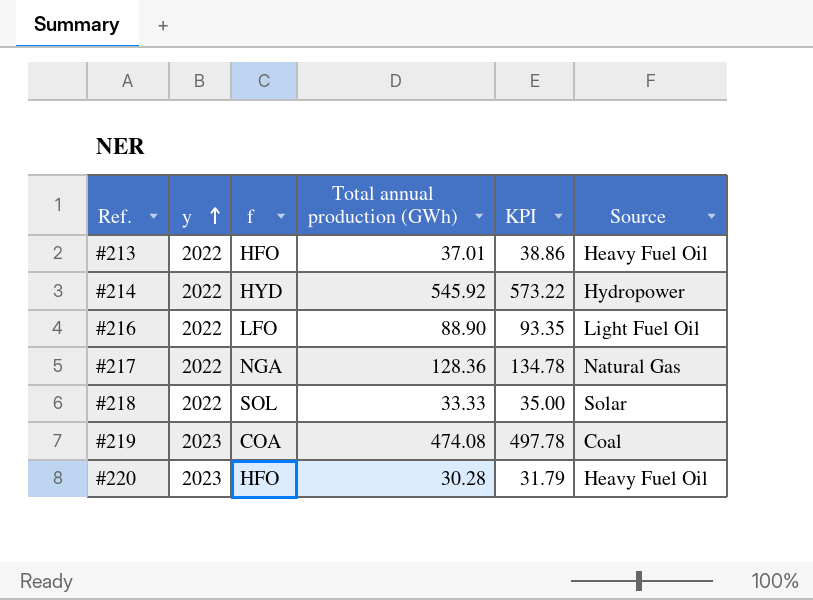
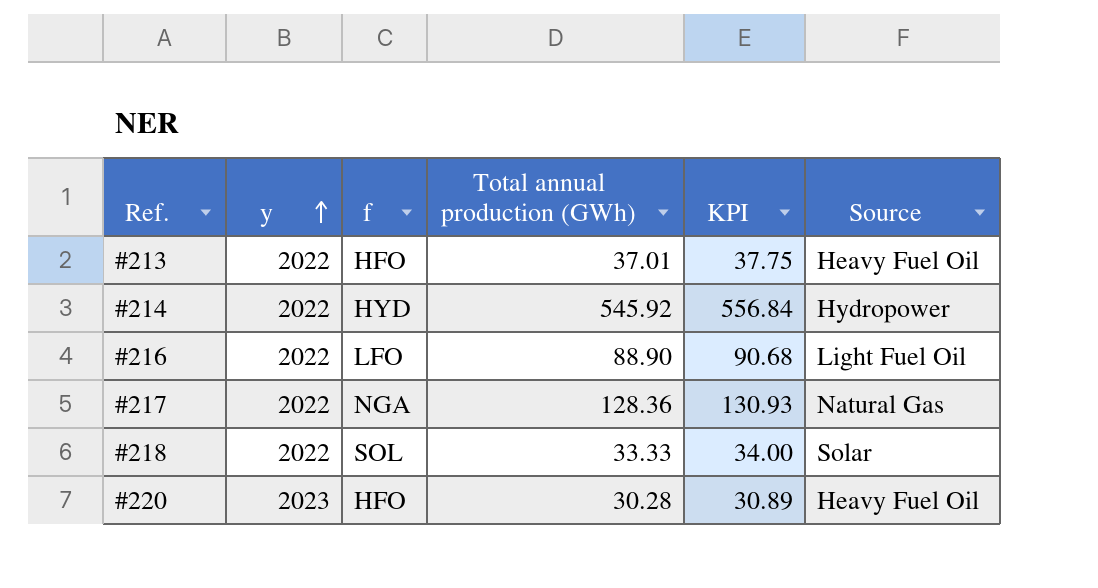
column KPI | formula: [Total annual production (GWh)] * 1.05 -> [Total annual production (GWh)] * 1.02
row #219: 2023 | COA | 474.08 | 497.78 | Coal -> none

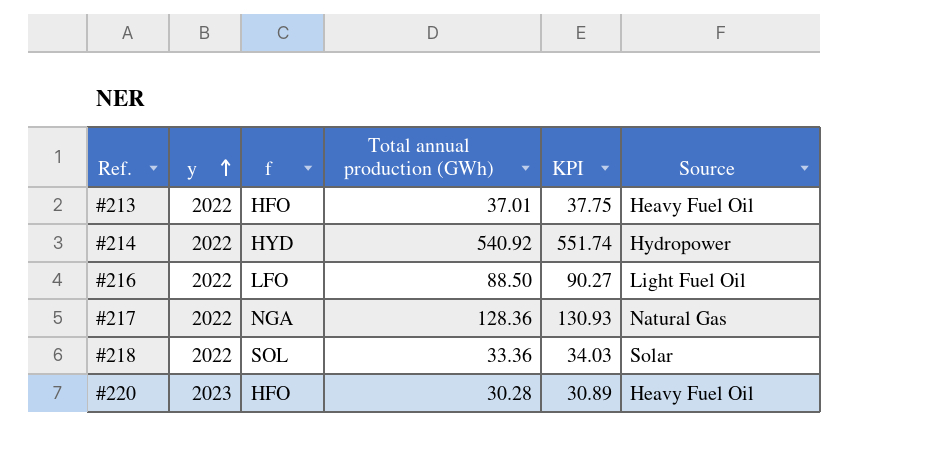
#214 | Total annual production (GWh): 545.92 -> 540.92
#214 | KPI: 556.84 -> 551.74
#216 | Total annual production (GWh): 88.90 -> 88.50
#216 | KPI: 90.68 -> 90.27
#218 | Total annual production (GWh): 33.33 -> 33.36
#218 | KPI: 34.00 -> 34.03

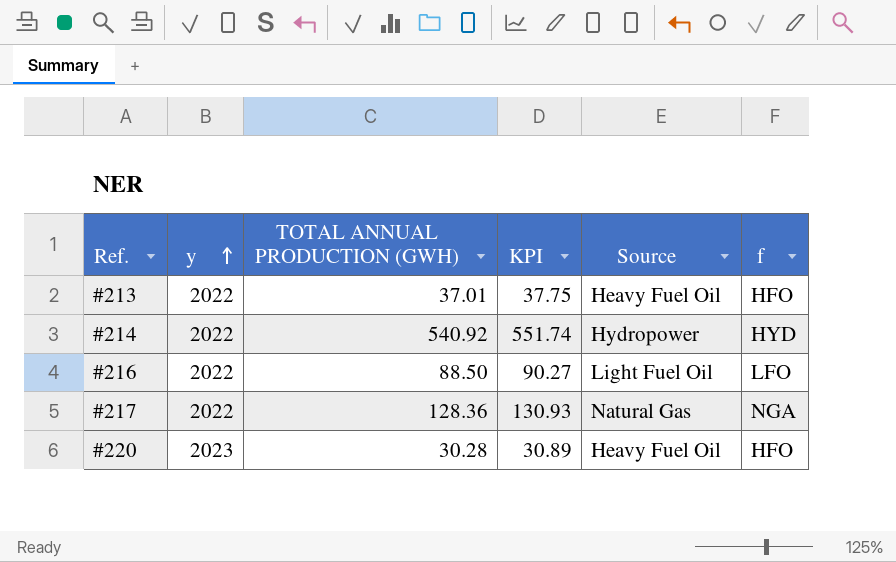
column name: Total annual production (GWh) -> TOTAL ANNUAL PRODUCTION (GWH)
column f | position: 3 -> 6
row #218: 2022 | SOL | 33.36 | 34.03 | Solar -> none

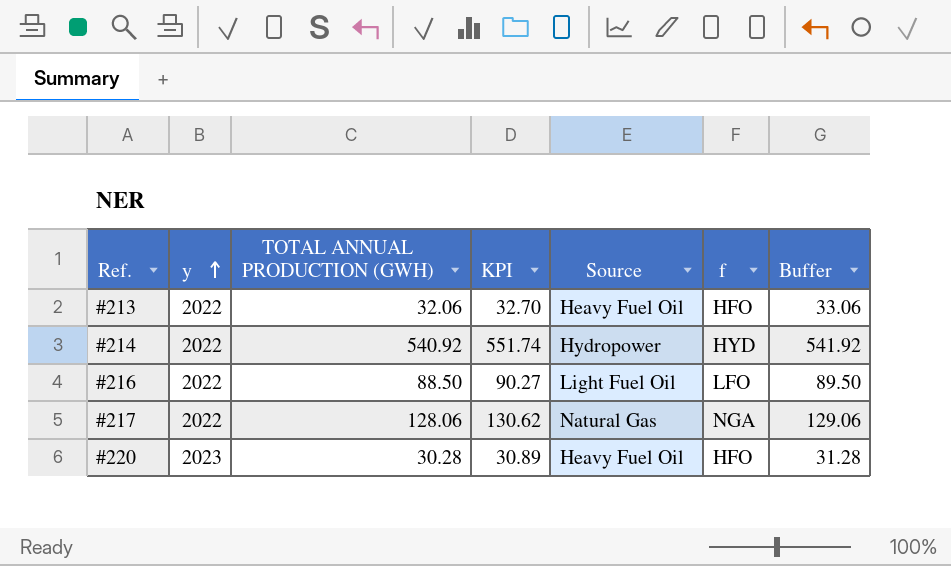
column Buffer | formula: none -> [TOTAL ANNUAL PRODUCTION (GWH)] + 1
#213 | TOTAL ANNUAL PRODUCTION (GWH): 37.01 -> 32.06
#213 | KPI: 37.75 -> 32.70
#217 | TOTAL ANNUAL PRODUCTION (GWH): 128.36 -> 128.06
#217 | KPI: 130.93 -> 130.62

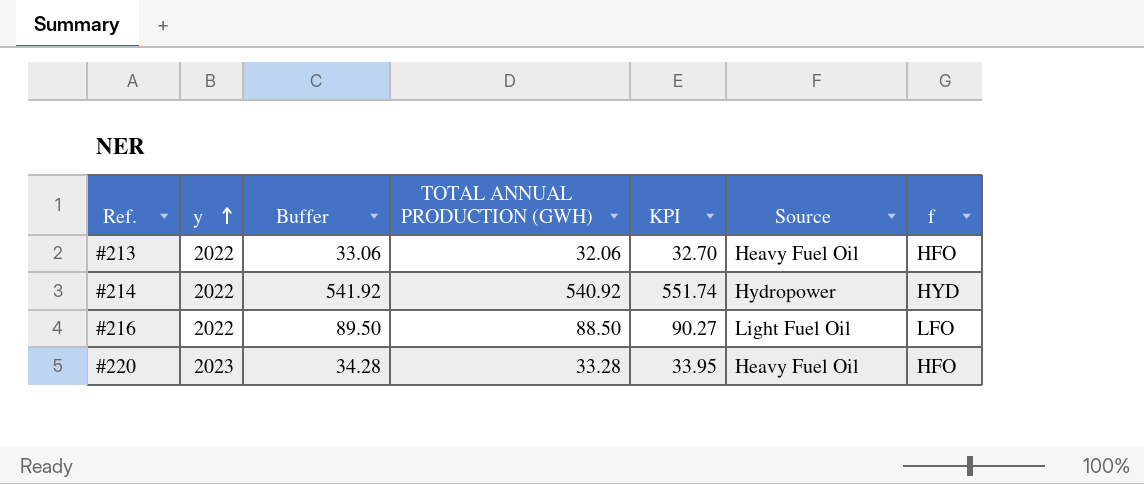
column Buffer | position: 7 -> 3
row #217: 2022 | 128.06 | 130.62 | Natural Gas | NGA | 129.06 -> none
#220 | Buffer: 31.28 -> 34.28
#220 | TOTAL ANNUAL PRODUCTION (GWH): 30.28 -> 33.28
#220 | KPI: 30.89 -> 33.95

